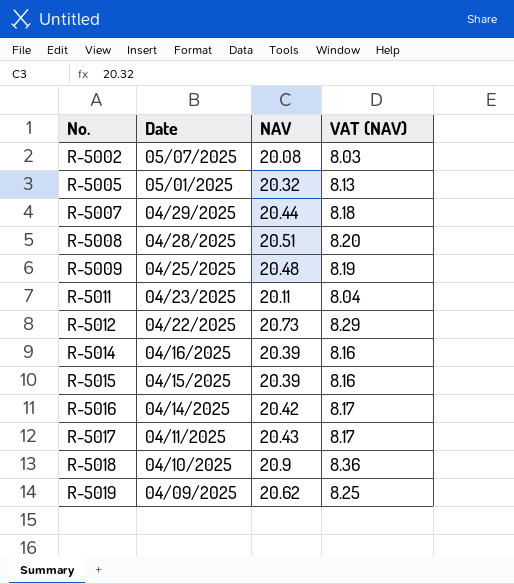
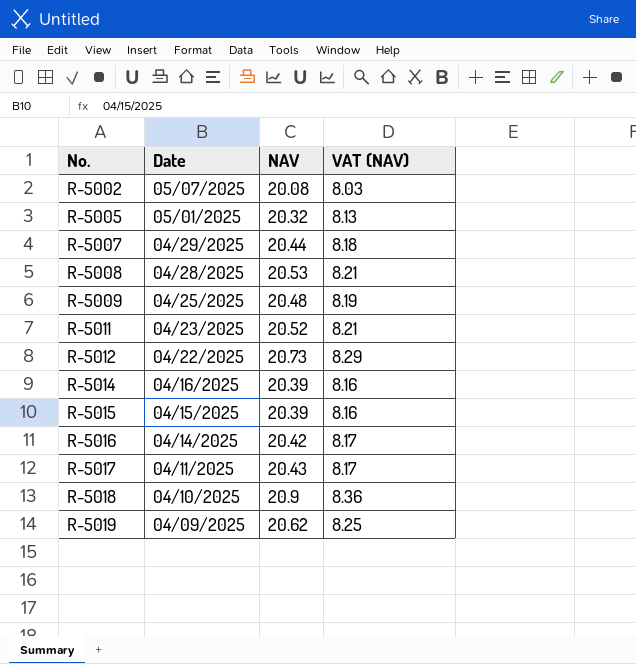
R-5008 | NAV: 20.51 -> 20.53
R-5008 | VAT (NAV): 8.20 -> 8.21
R-5011 | NAV: 20.11 -> 20.52
R-5011 | VAT (NAV): 8.04 -> 8.21

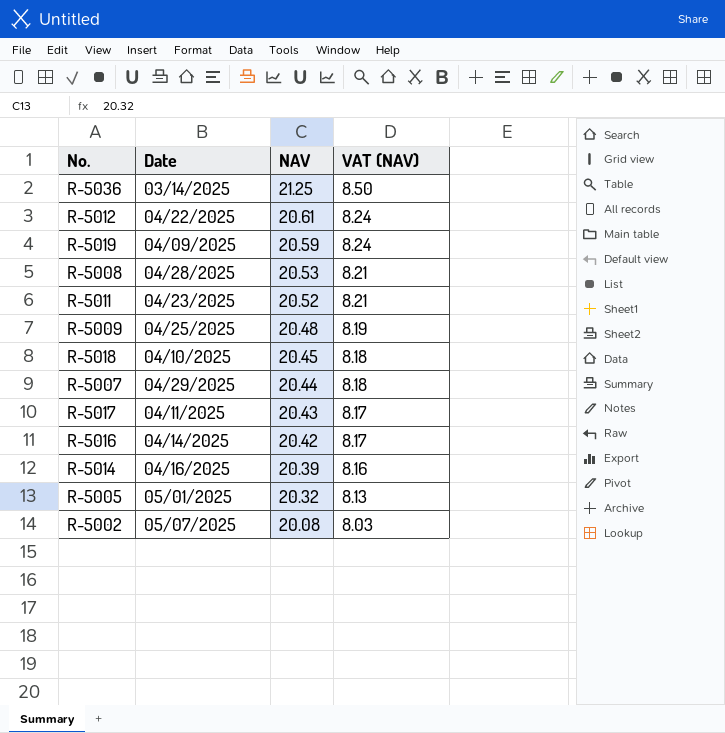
row order: No. ascending -> NAV descending
row R-5015: 04/15/2025 | 20.39 | 8.16 -> none
row R-5036: none -> 03/14/2025 | 21.25 | 8.50
R-5012 | NAV: 20.73 -> 20.61
R-5012 | VAT (NAV): 8.29 -> 8.24
R-5019 | NAV: 20.62 -> 20.59
R-5019 | VAT (NAV): 8.25 -> 8.24
R-5018 | NAV: 20.9 -> 20.45
R-5018 | VAT (NAV): 8.36 -> 8.18

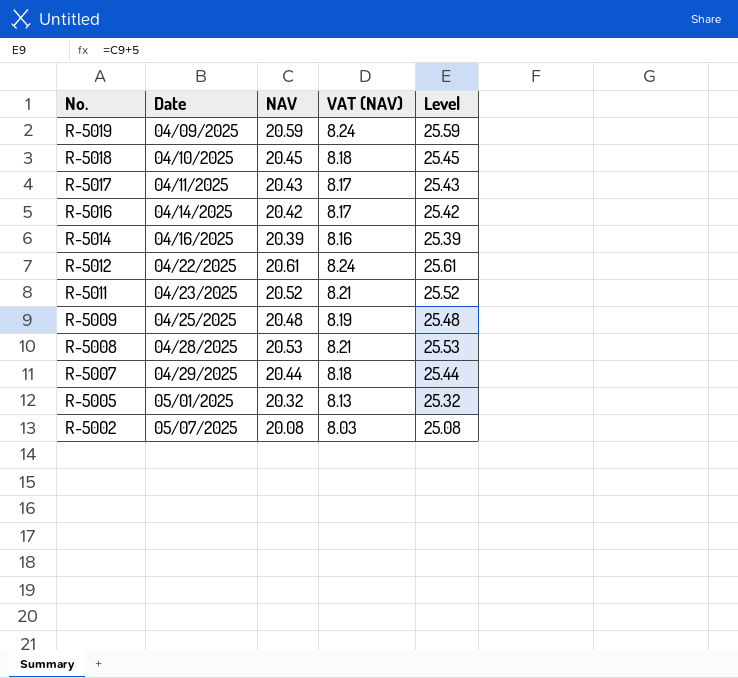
row order: NAV descending -> No. descending
column Level | formula: none -> [NAV] + 5
row R-5036: 03/14/2025 | 21.25 | 8.50 -> none

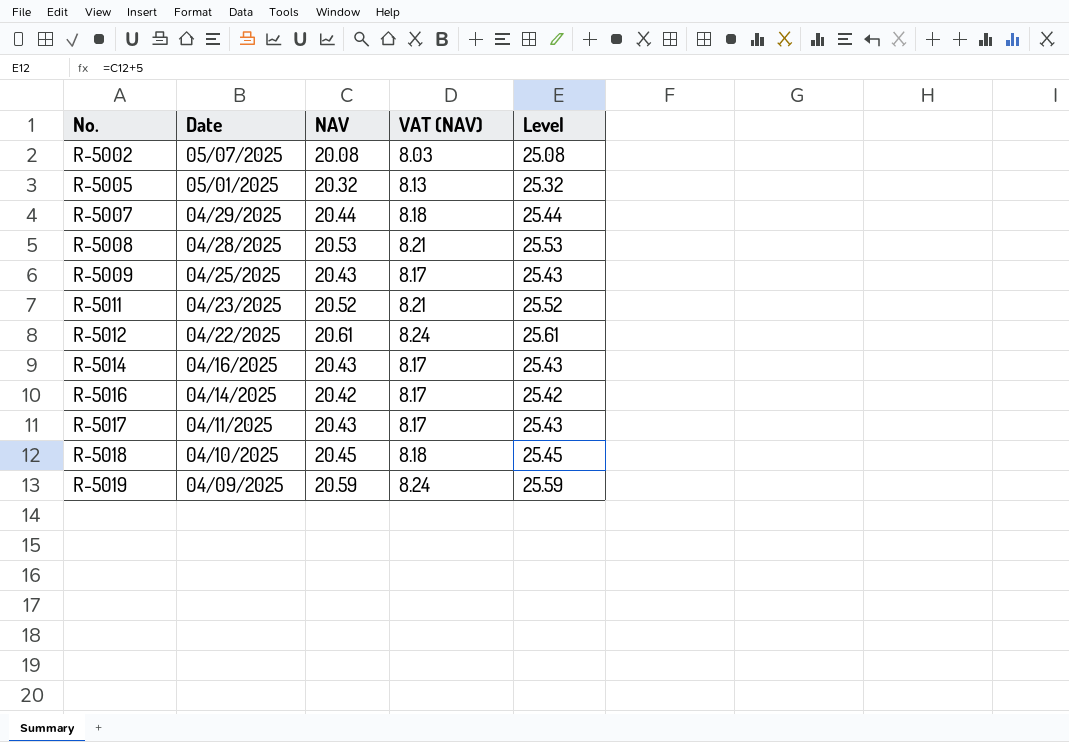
row order: No. descending -> No. ascending
R-5009 | NAV: 20.48 -> 20.43
R-5009 | VAT (NAV): 8.19 -> 8.17
R-5009 | Level: 25.48 -> 25.43
R-5014 | NAV: 20.39 -> 20.43
R-5014 | VAT (NAV): 8.16 -> 8.17
R-5014 | Level: 25.39 -> 25.43

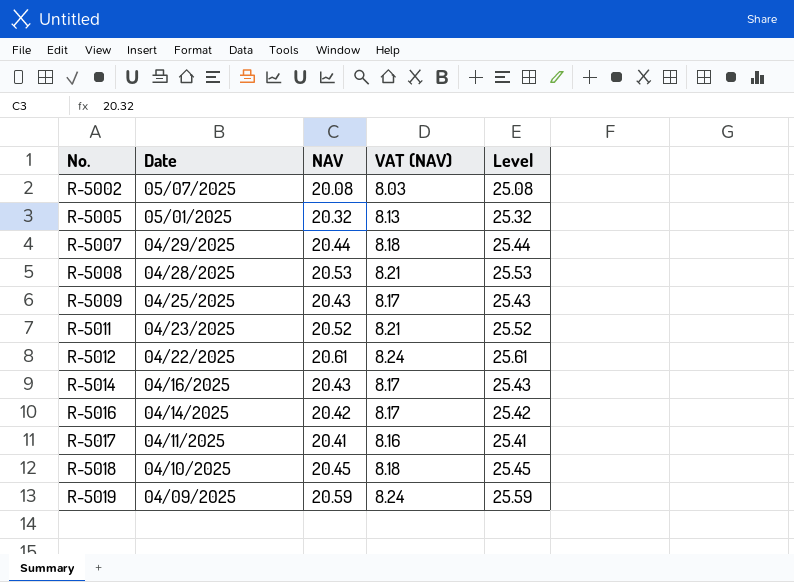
R-5017 | NAV: 20.43 -> 20.41
R-5017 | VAT (NAV): 8.17 -> 8.16
R-5017 | Level: 25.43 -> 25.41

